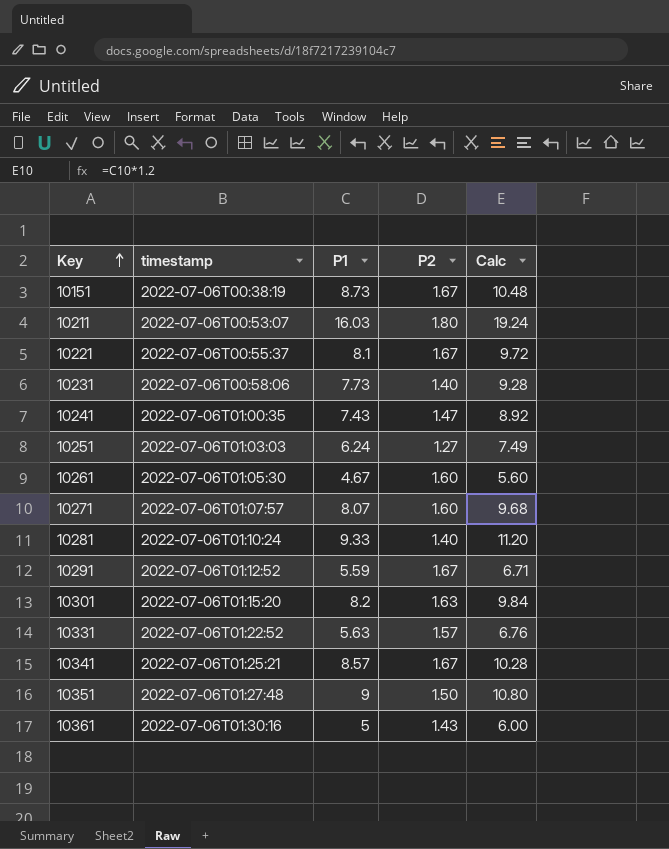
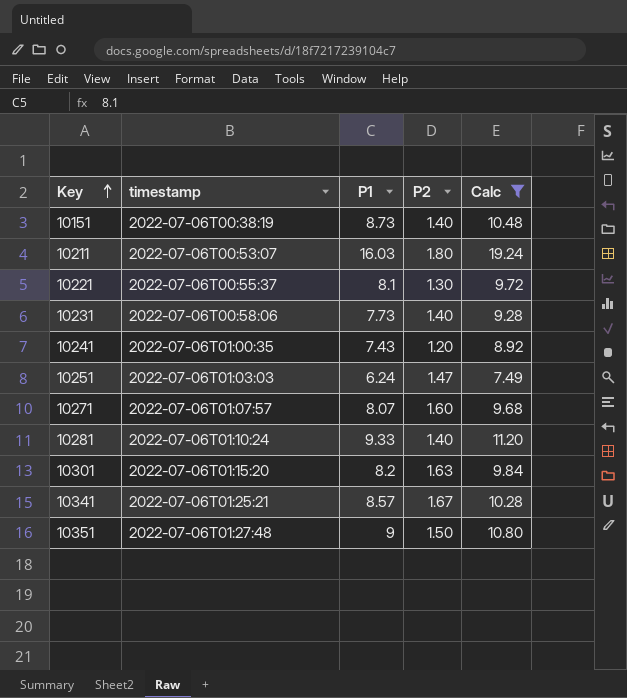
filter: none -> Calc >= 7.49
10151 | P2: 1.67 -> 1.40
10221 | P2: 1.67 -> 1.30
10241 | P2: 1.47 -> 1.20
10251 | P2: 1.27 -> 1.47

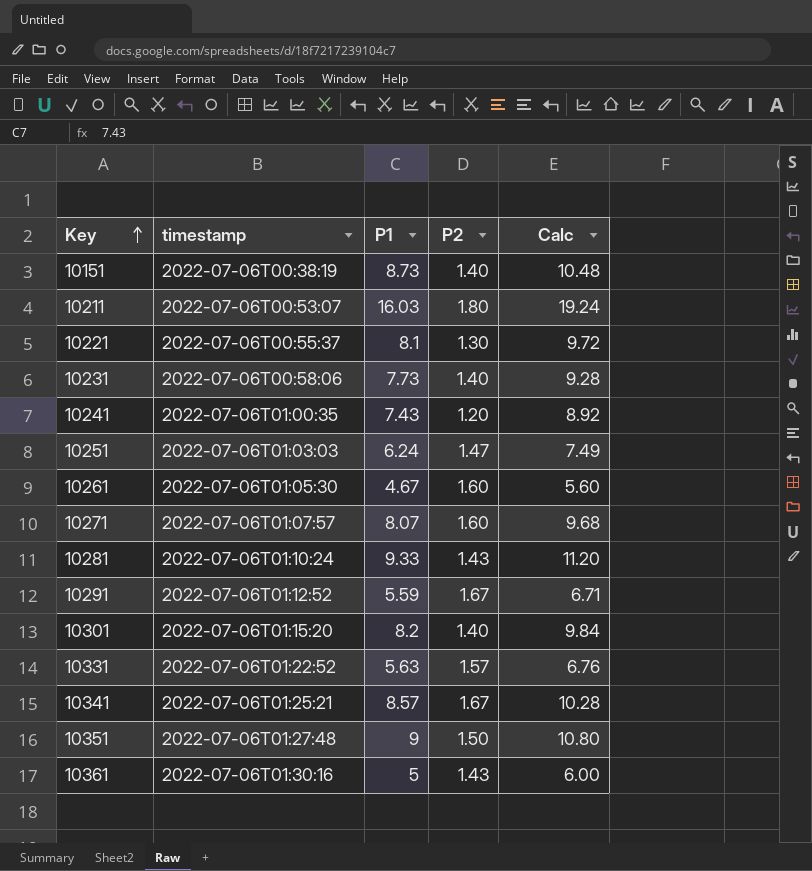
filter: Calc >= 7.49 -> none
10281 | P2: 1.40 -> 1.43
10301 | P2: 1.63 -> 1.40

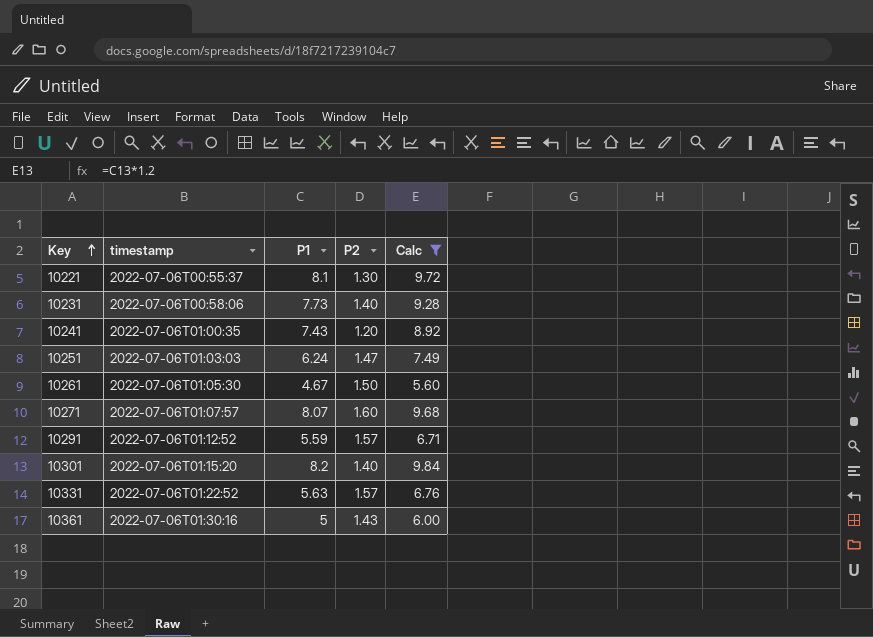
filter: none -> Calc <= 9.84
10261 | P2: 1.60 -> 1.50
10291 | P2: 1.67 -> 1.57

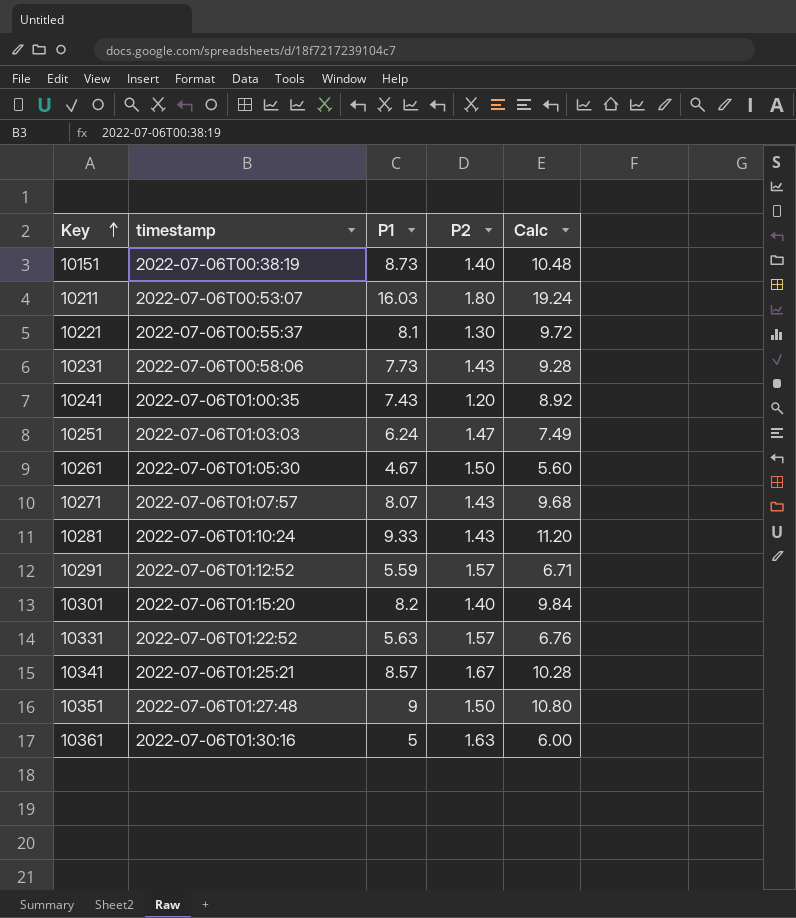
filter: Calc <= 9.84 -> none
10231 | P2: 1.40 -> 1.43
10271 | P2: 1.60 -> 1.43
10361 | P2: 1.43 -> 1.63

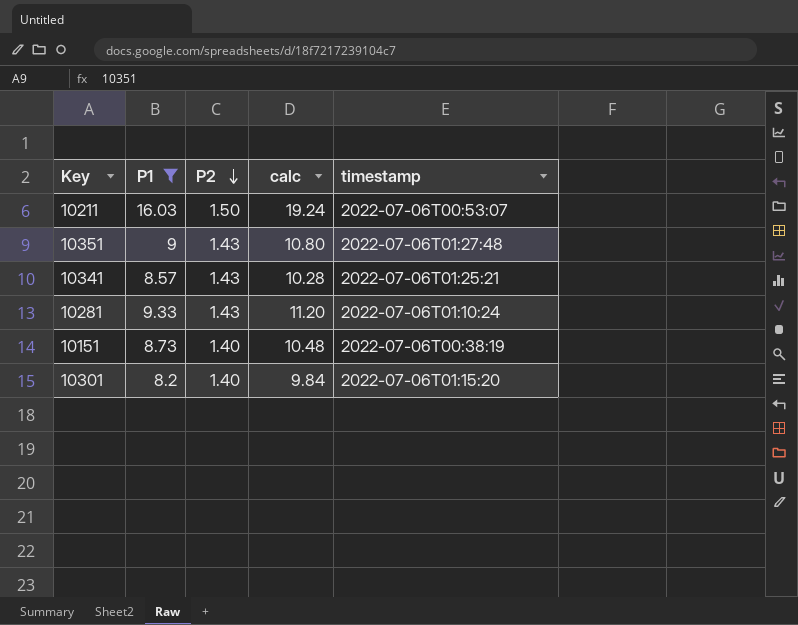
filter: none -> P1 >= 8.2
row order: Key ascending -> P2 descending
column name: Calc -> calc
column timestamp | position: 2 -> 5
10211 | P2: 1.80 -> 1.50
10351 | P2: 1.50 -> 1.43
10341 | P2: 1.67 -> 1.43

